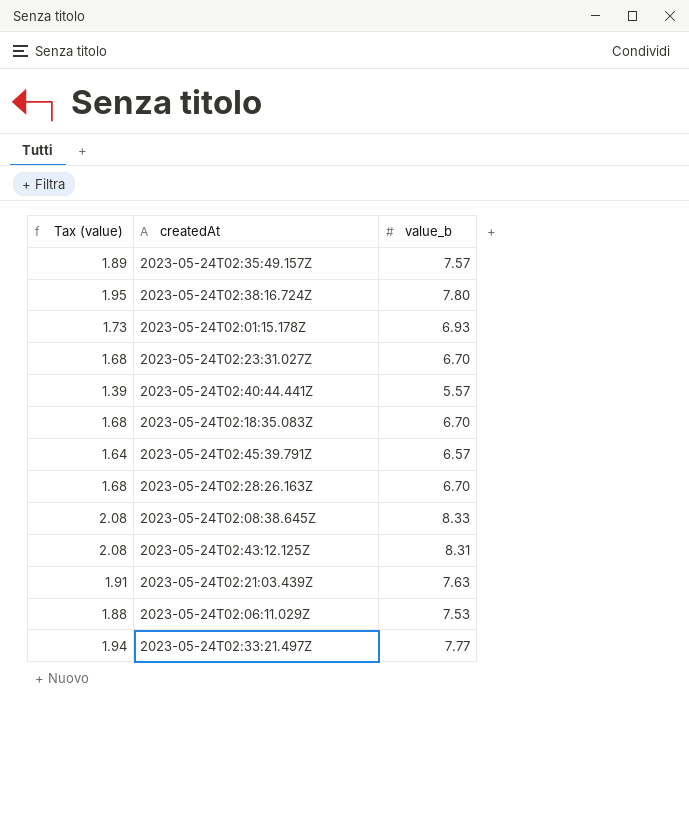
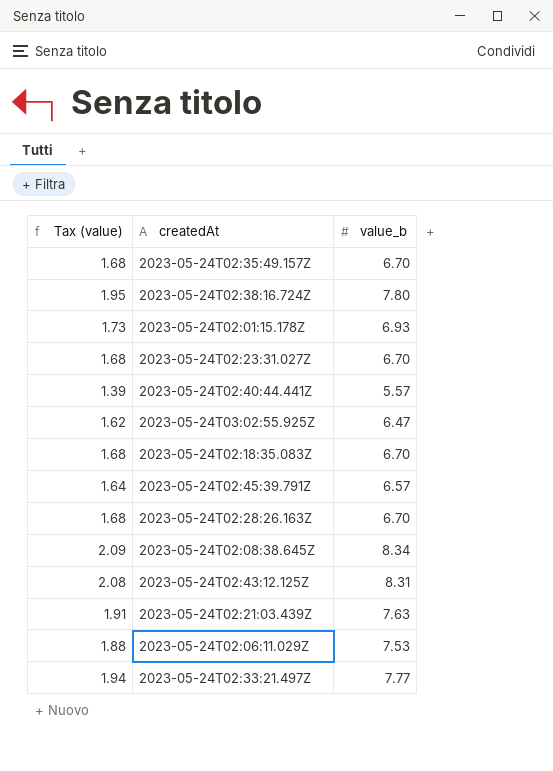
2023-05-24T02:35:49.157Z | Tax (value): 1.89 -> 1.68
2023-05-24T02:35:49.157Z | value_b: 7.57 -> 6.70
row 2023-05-24T03:02:55.925Z: none -> 1.62 | 6.47
2023-05-24T02:08:38.645Z | Tax (value): 2.08 -> 2.09
2023-05-24T02:08:38.645Z | value_b: 8.33 -> 8.34

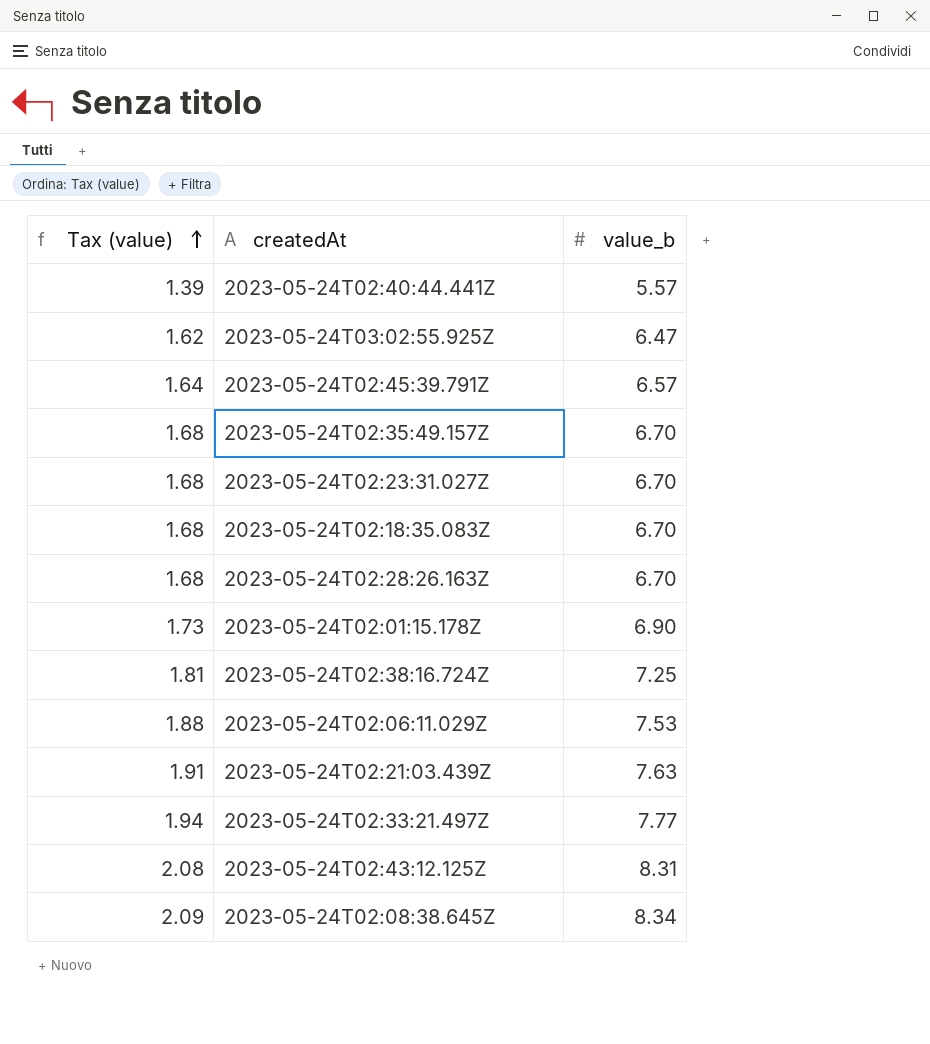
row order: none -> Tax (value) ascending
2023-05-24T02:01:15.178Z | value_b: 6.93 -> 6.90
2023-05-24T02:38:16.724Z | Tax (value): 1.95 -> 1.81
2023-05-24T02:38:16.724Z | value_b: 7.80 -> 7.25

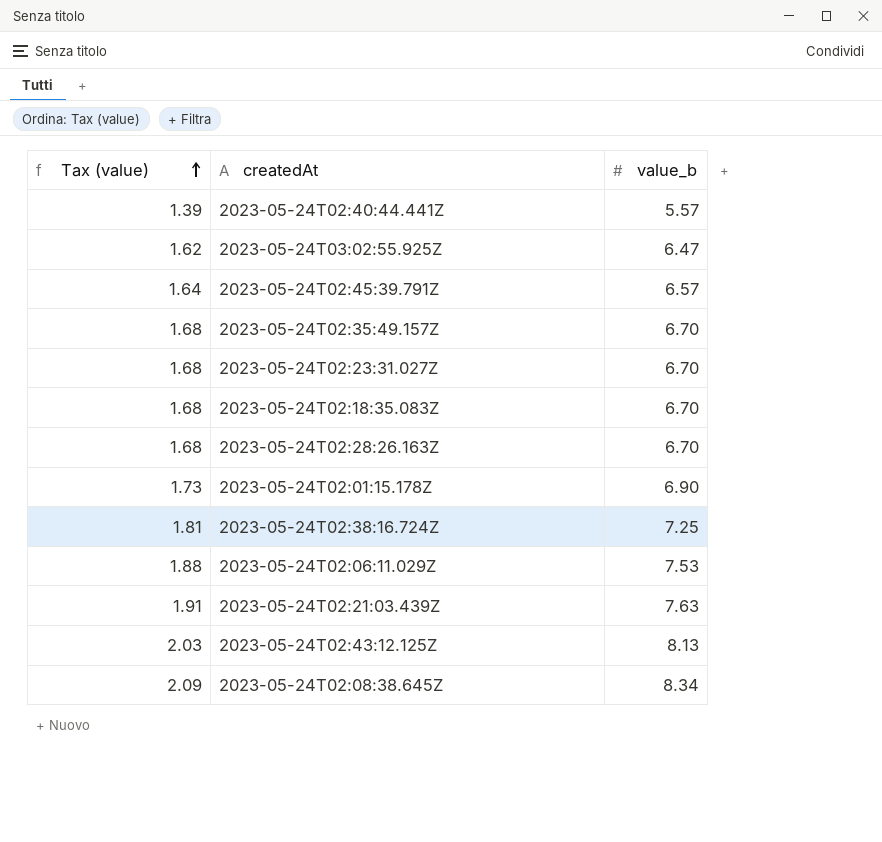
row 2023-05-24T02:33:21.497Z: 1.94 | 7.77 -> none
2023-05-24T02:43:12.125Z | Tax (value): 2.08 -> 2.03
2023-05-24T02:43:12.125Z | value_b: 8.31 -> 8.13

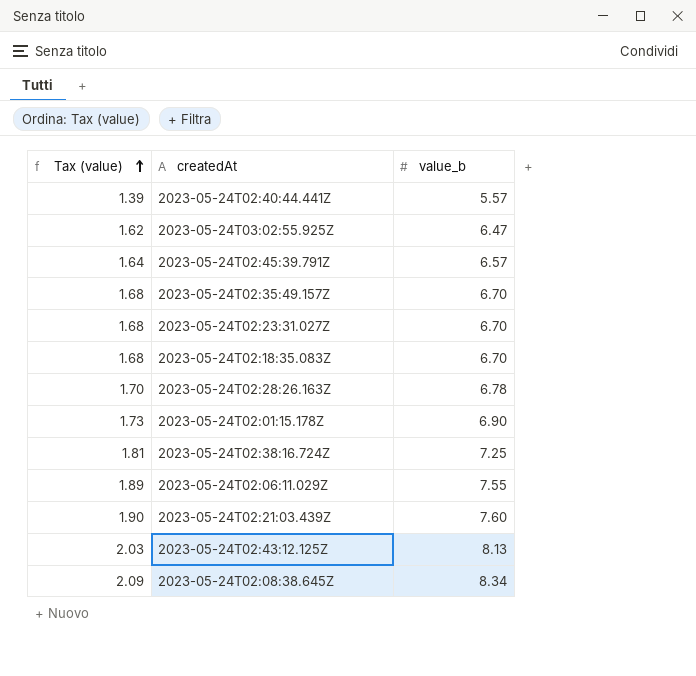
2023-05-24T02:28:26.163Z | Tax (value): 1.68 -> 1.70
2023-05-24T02:28:26.163Z | value_b: 6.70 -> 6.78
2023-05-24T02:06:11.029Z | Tax (value): 1.88 -> 1.89
2023-05-24T02:06:11.029Z | value_b: 7.53 -> 7.55
2023-05-24T02:21:03.439Z | Tax (value): 1.91 -> 1.90
2023-05-24T02:21:03.439Z | value_b: 7.63 -> 7.60

